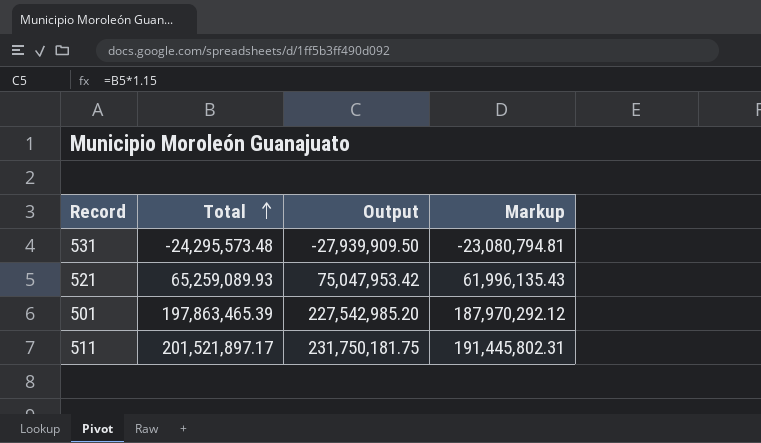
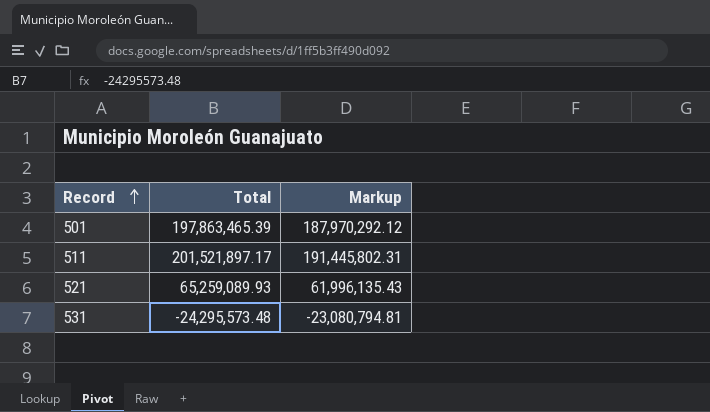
row order: Total ascending -> Record ascending
column Output | formula: [Total] * 1.15 -> none

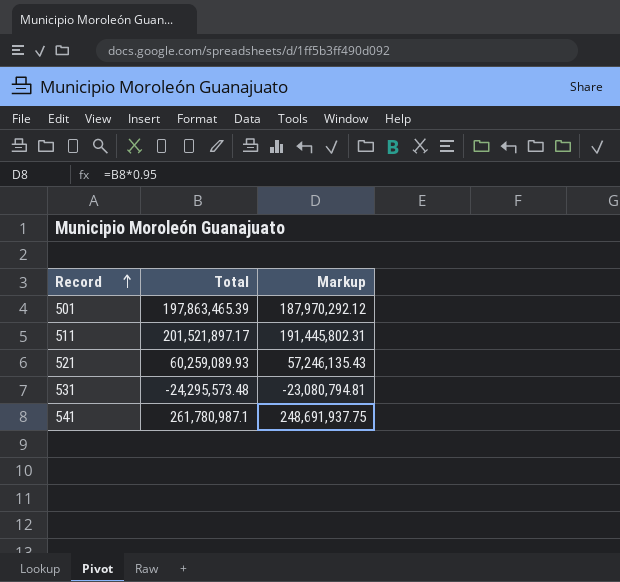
521 | Total: 65,259,089.93 -> 60,259,089.93
521 | Markup: 61,996,135.43 -> 57,246,135.43
row 541: none -> 261,780,987.1 | 248,691,937.75

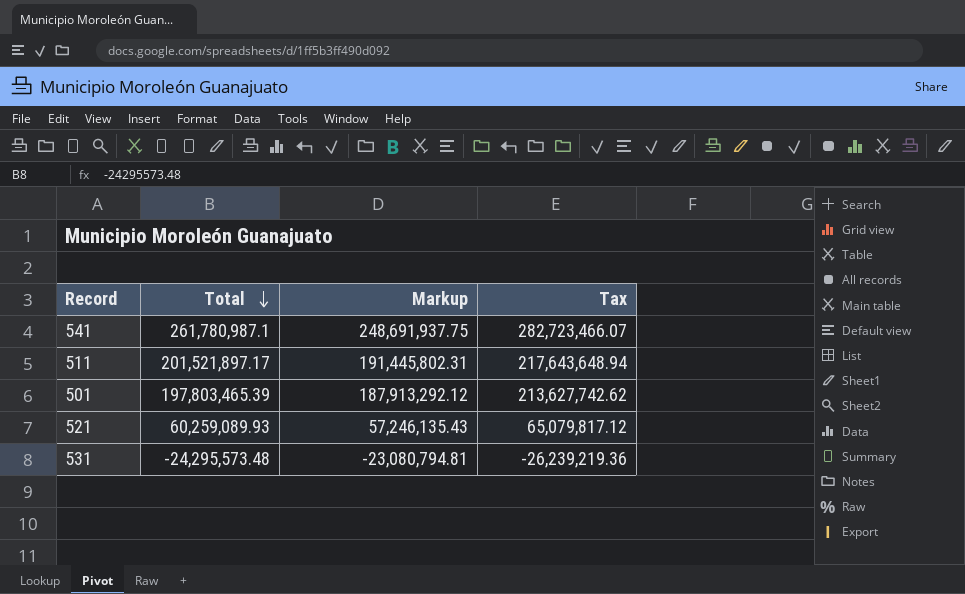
row order: Record ascending -> Total descending
column Tax | formula: none -> [Total] * 1.08
501 | Total: 197,863,465.39 -> 197,803,465.39
501 | Markup: 187,970,292.12 -> 187,913,292.12

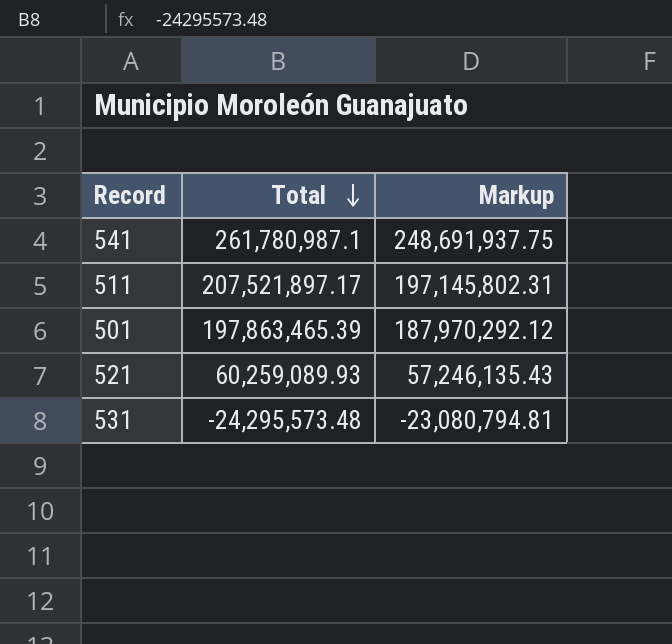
column Tax | formula: [Total] * 1.08 -> none
511 | Total: 201,521,897.17 -> 207,521,897.17
511 | Markup: 191,445,802.31 -> 197,145,802.31
501 | Total: 197,803,465.39 -> 197,863,465.39
501 | Markup: 187,913,292.12 -> 187,970,292.12

